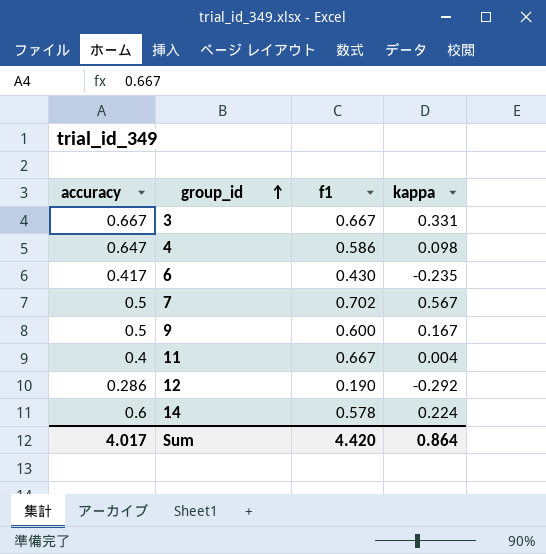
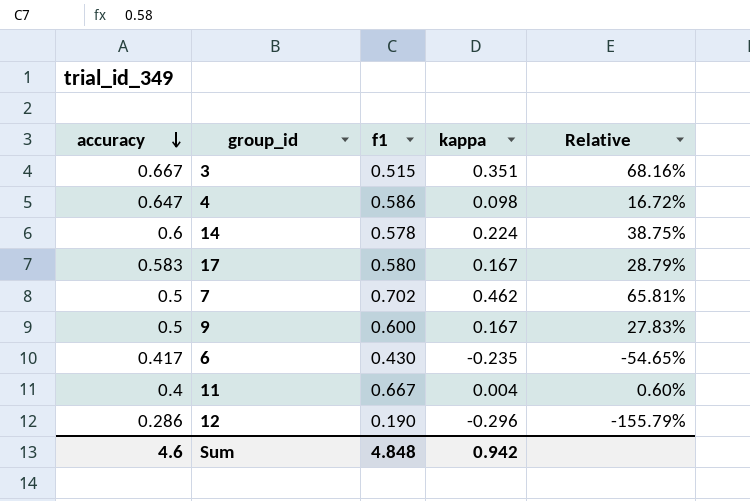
row order: group_id ascending -> accuracy descending
column Relative | formula: none -> [kappa] / [f1]
3 | f1: 0.667 -> 0.515
3 | kappa: 0.331 -> 0.351
row 17: none -> 0.583 | 0.580 | 0.167 | 28.79%
7 | kappa: 0.567 -> 0.462
12 | kappa: -0.292 -> -0.296
Sum | accuracy: 4.017 -> 4.6
Sum | f1: 4.420 -> 4.848
Sum | kappa: 0.864 -> 0.942

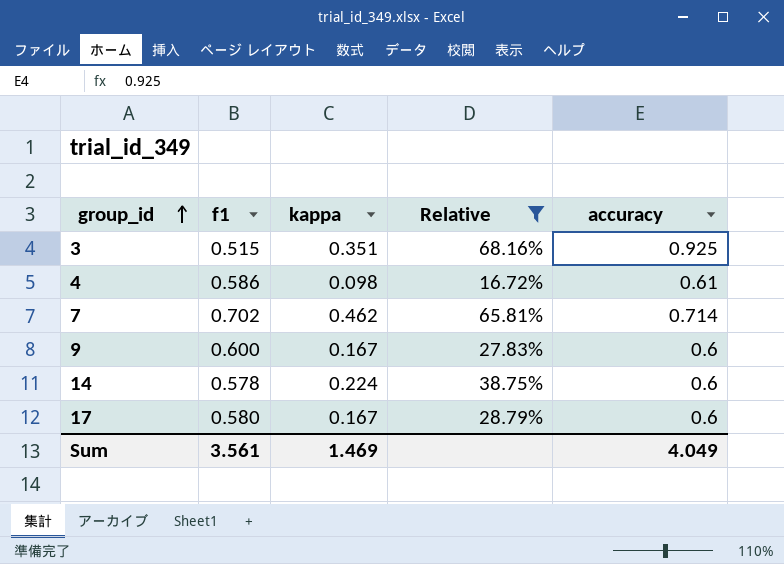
filter: none -> Relative >= 16.72%
row order: accuracy descending -> group_id ascending
column accuracy | position: 1 -> 5
3 | accuracy: 0.667 -> 0.925
4 | accuracy: 0.647 -> 0.61
7 | accuracy: 0.5 -> 0.714
9 | accuracy: 0.5 -> 0.6
17 | accuracy: 0.583 -> 0.6
Sum | f1: 4.848 -> 3.561
Sum | kappa: 0.942 -> 1.469
Sum | accuracy: 4.6 -> 4.049

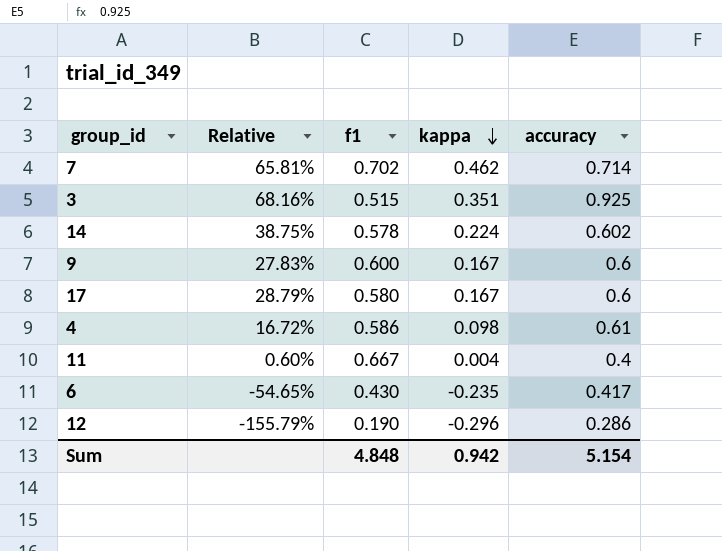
filter: Relative >= 16.72% -> none
row order: group_id ascending -> kappa descending
column Relative | position: 4 -> 2
14 | accuracy: 0.6 -> 0.602
Sum | f1: 3.561 -> 4.848
Sum | kappa: 1.469 -> 0.942
Sum | accuracy: 4.049 -> 5.154

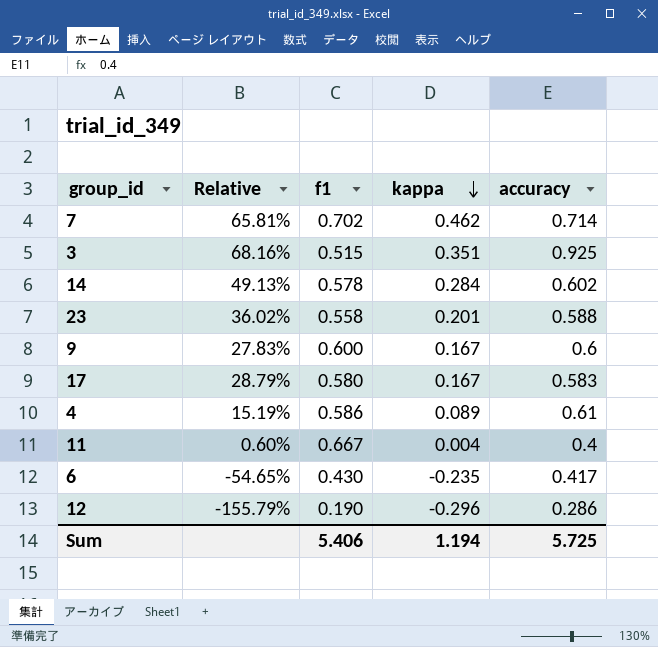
14 | Relative: 38.75% -> 49.13%
14 | kappa: 0.224 -> 0.284
row 23: none -> 36.02% | 0.558 | 0.201 | 0.588
17 | accuracy: 0.6 -> 0.583
4 | Relative: 16.72% -> 15.19%
4 | kappa: 0.098 -> 0.089
Sum | f1: 4.848 -> 5.406
Sum | kappa: 0.942 -> 1.194
Sum | accuracy: 5.154 -> 5.725

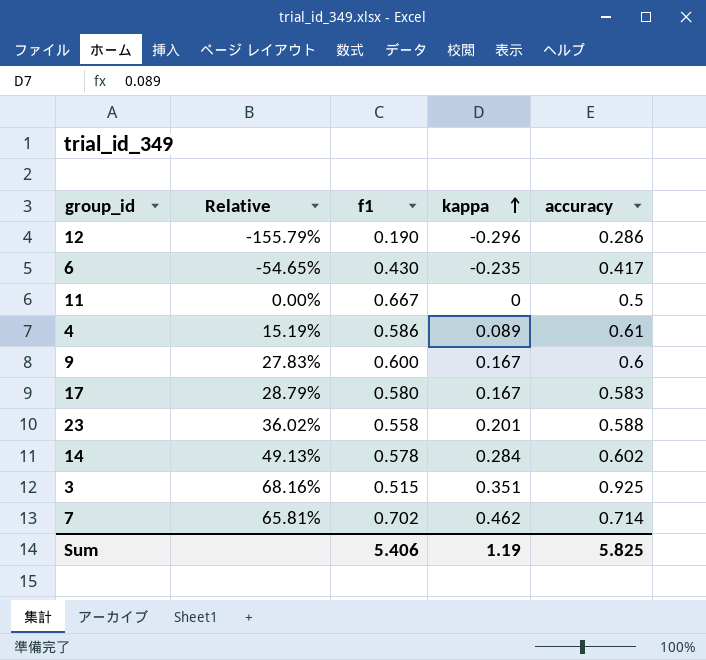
row order: kappa descending -> kappa ascending
11 | Relative: 0.60% -> 0.00%
11 | kappa: 0.004 -> 0
11 | accuracy: 0.4 -> 0.5
Sum | kappa: 1.194 -> 1.19
Sum | accuracy: 5.725 -> 5.825

